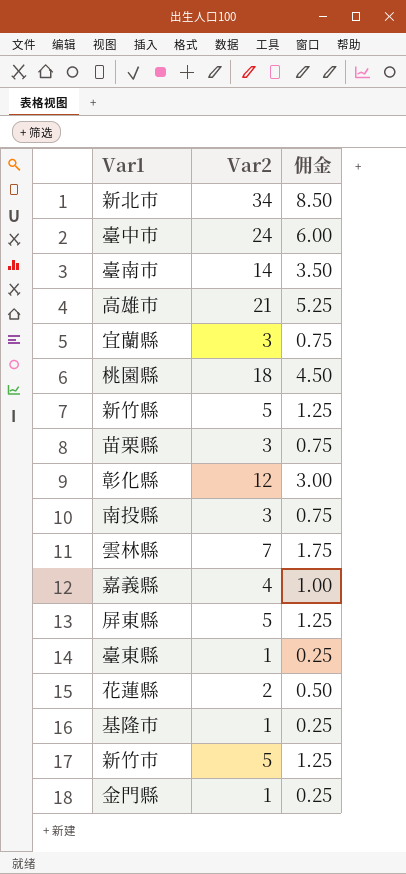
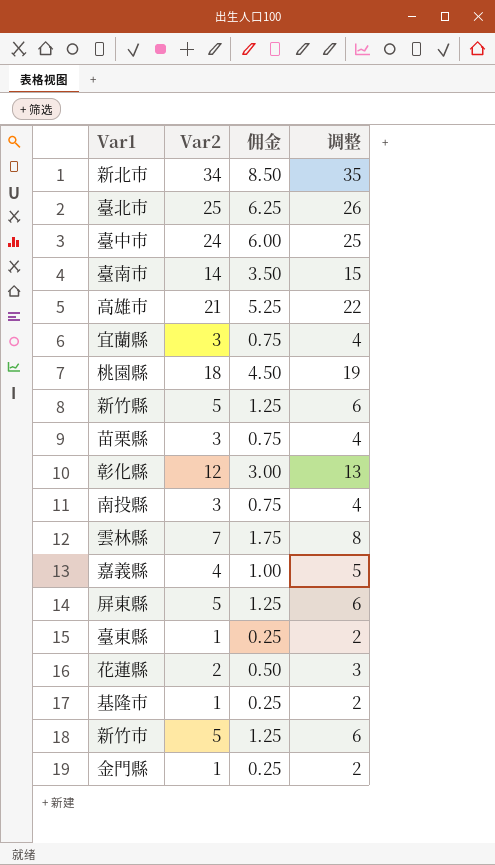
column 调整 | formula: none -> [Var2] + 1
row 臺北市: none -> 25 | 6.25 | 26

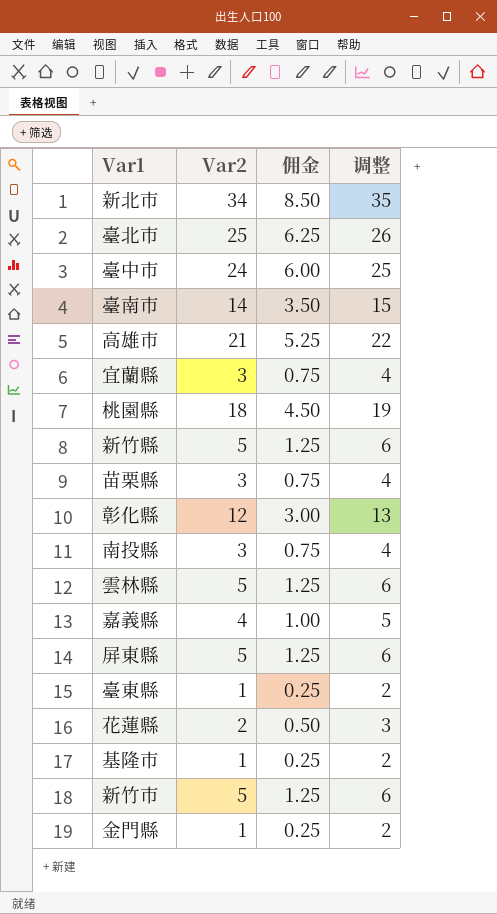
雲林縣 | Var2: 7 -> 5
雲林縣 | 佣金: 1.75 -> 1.25
雲林縣 | 调整: 8 -> 6

